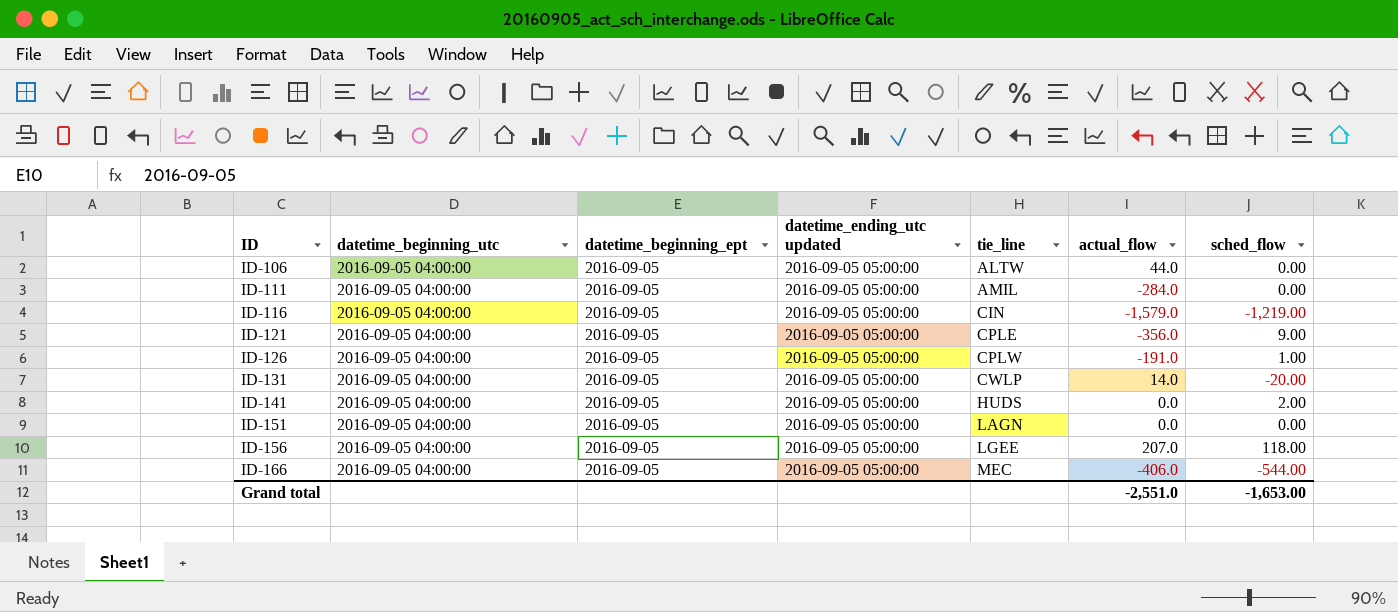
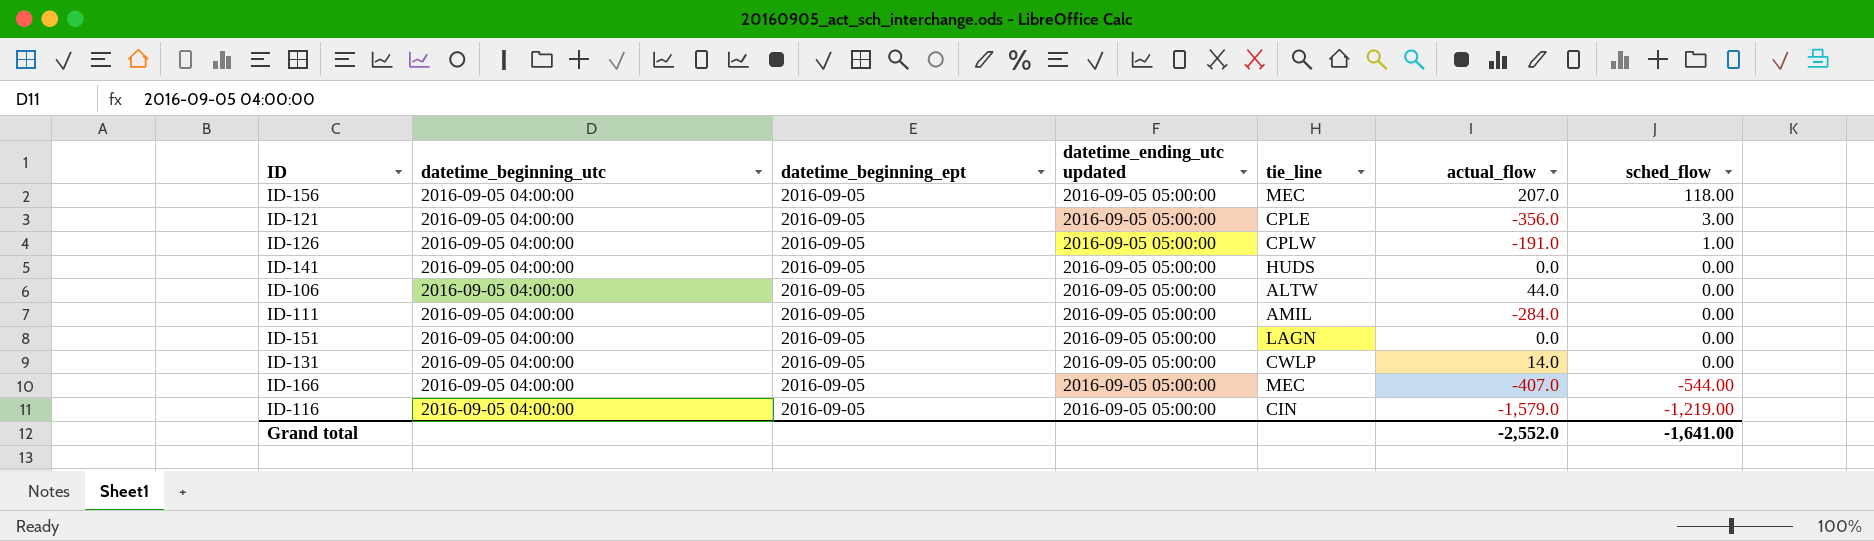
row order: ID ascending -> sched_flow descending
ID-156 | tie_line: LGEE -> MEC
ID-121 | sched_flow: 9.00 -> 3.00
ID-141 | sched_flow: 2.00 -> 0.00
ID-131 | sched_flow: -20.00 -> 0.00
ID-166 | actual_flow: -406.0 -> -407.0
Grand total | actual_flow: -2,551.0 -> -2,552.0
Grand total | sched_flow: -1,653.00 -> -1,641.00

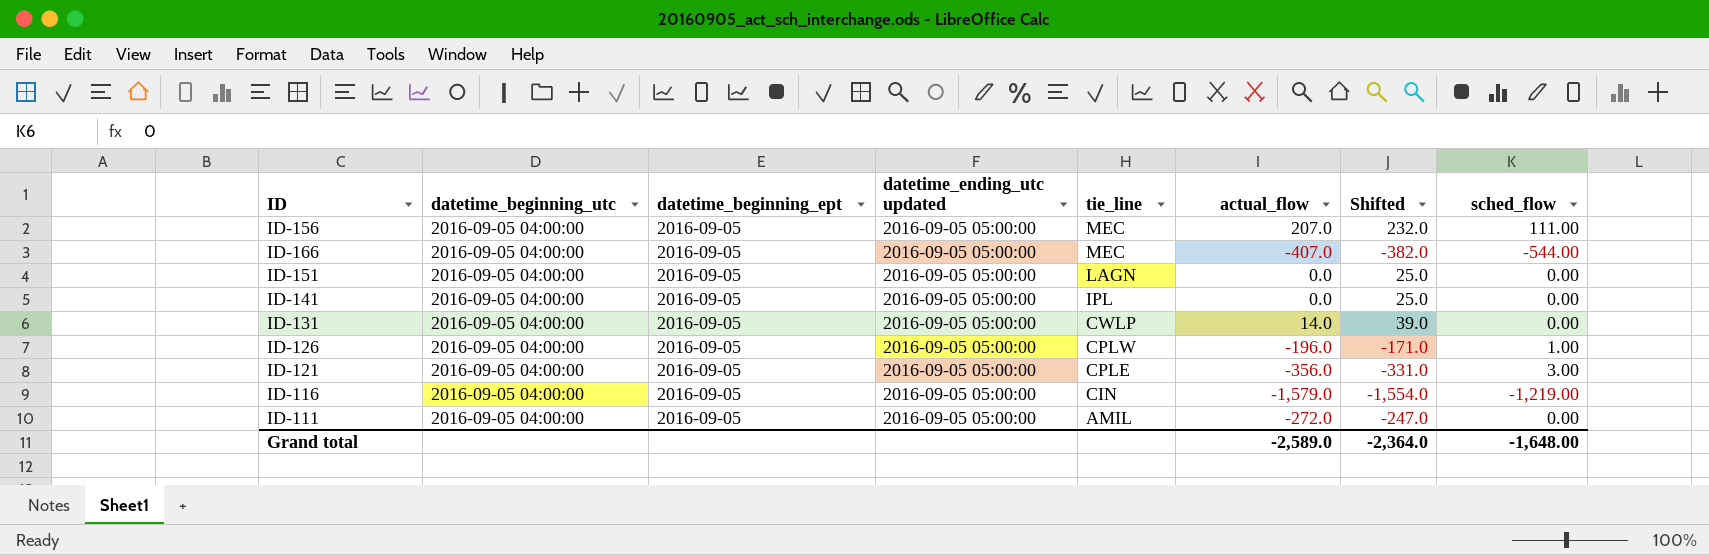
row order: sched_flow descending -> tie_line descending
column Shifted | formula: none -> [actual_flow] + 25
row ID-106: 2016-09-05 04:00:00 | 2016-09-05 | 2016-09-05 05:00:00 | ALTW | 44.0 | 0.00 -> none
ID-156 | sched_flow: 118.00 -> 111.00
ID-141 | tie_line: HUDS -> IPL
ID-126 | actual_flow: -191.0 -> -196.0
ID-111 | actual_flow: -284.0 -> -272.0
Grand total | actual_flow: -2,552.0 -> -2,589.0
Grand total | sched_flow: -1,641.00 -> -1,648.00

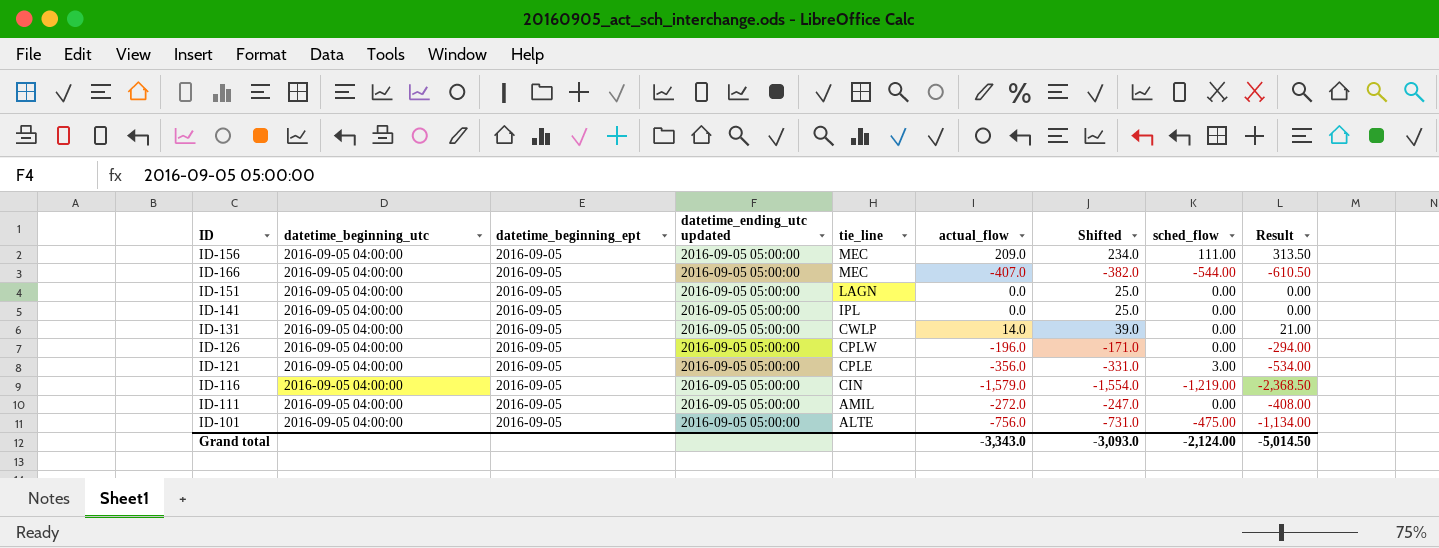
column Result | formula: none -> [actual_flow] * 1.5
ID-156 | actual_flow: 207.0 -> 209.0
ID-156 | Shifted: 232.0 -> 234.0
ID-126 | sched_flow: 1.00 -> 0.00
row ID-101: none -> 2016-09-05 04:00:00 | 2016-09-05 | 2016-09-05 05:00:00 | ALTE | -756.0 | -731.0 | -475.00 | -1,134.00
Grand total | actual_flow: -2,589.0 -> -3,343.0
Grand total | Shifted: -2,364.0 -> -3,093.0
Grand total | sched_flow: -1,648.00 -> -2,124.00

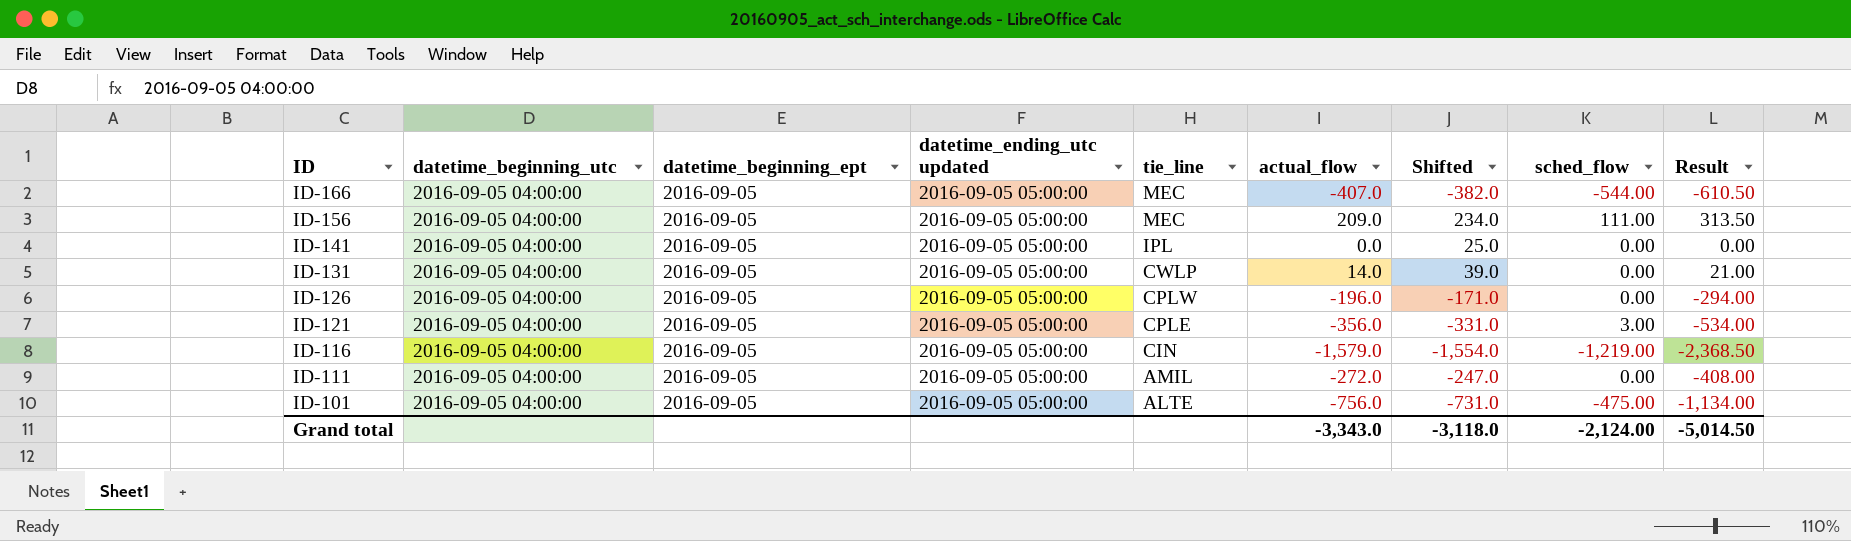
row order: tie_line descending -> ID descending
row ID-151: 2016-09-05 04:00:00 | 2016-09-05 | 2016-09-05 05:00:00 | LAGN | 0.0 | 25.0 | 0.00 | 0.00 -> none
Grand total | Shifted: -3,093.0 -> -3,118.0

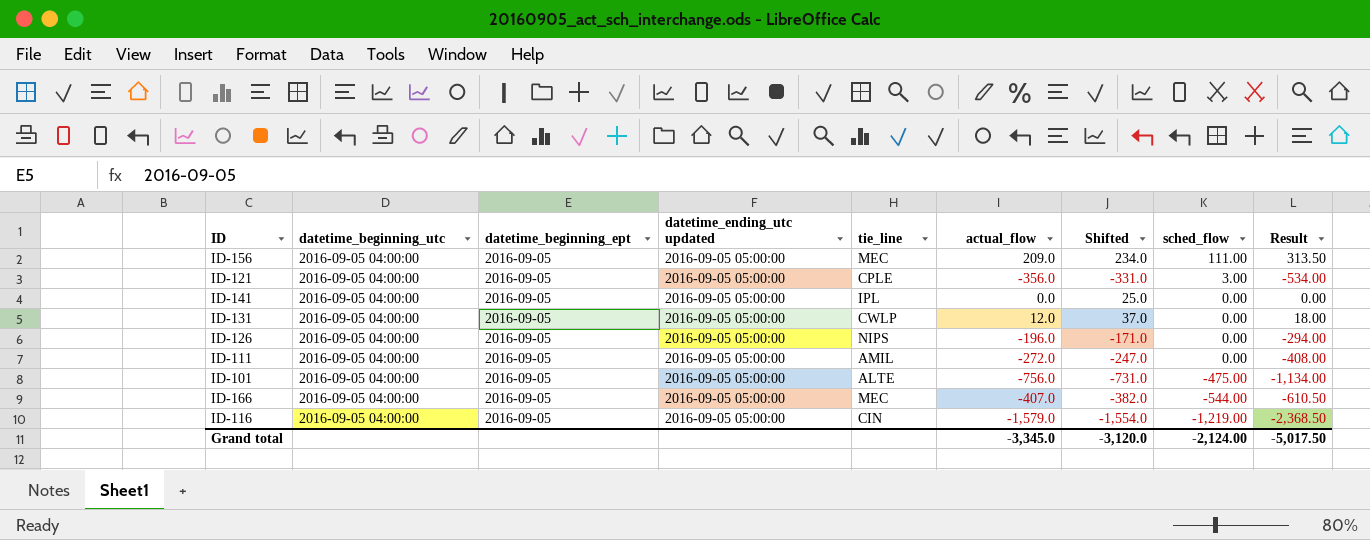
row order: ID descending -> sched_flow descending
ID-131 | actual_flow: 14.0 -> 12.0
ID-131 | Shifted: 39.0 -> 37.0
ID-131 | Result: 21.00 -> 18.00
ID-126 | tie_line: CPLW -> NIPS
Grand total | actual_flow: -3,343.0 -> -3,345.0
Grand total | Shifted: -3,118.0 -> -3,120.0
Grand total | Result: -5,014.50 -> -5,017.50

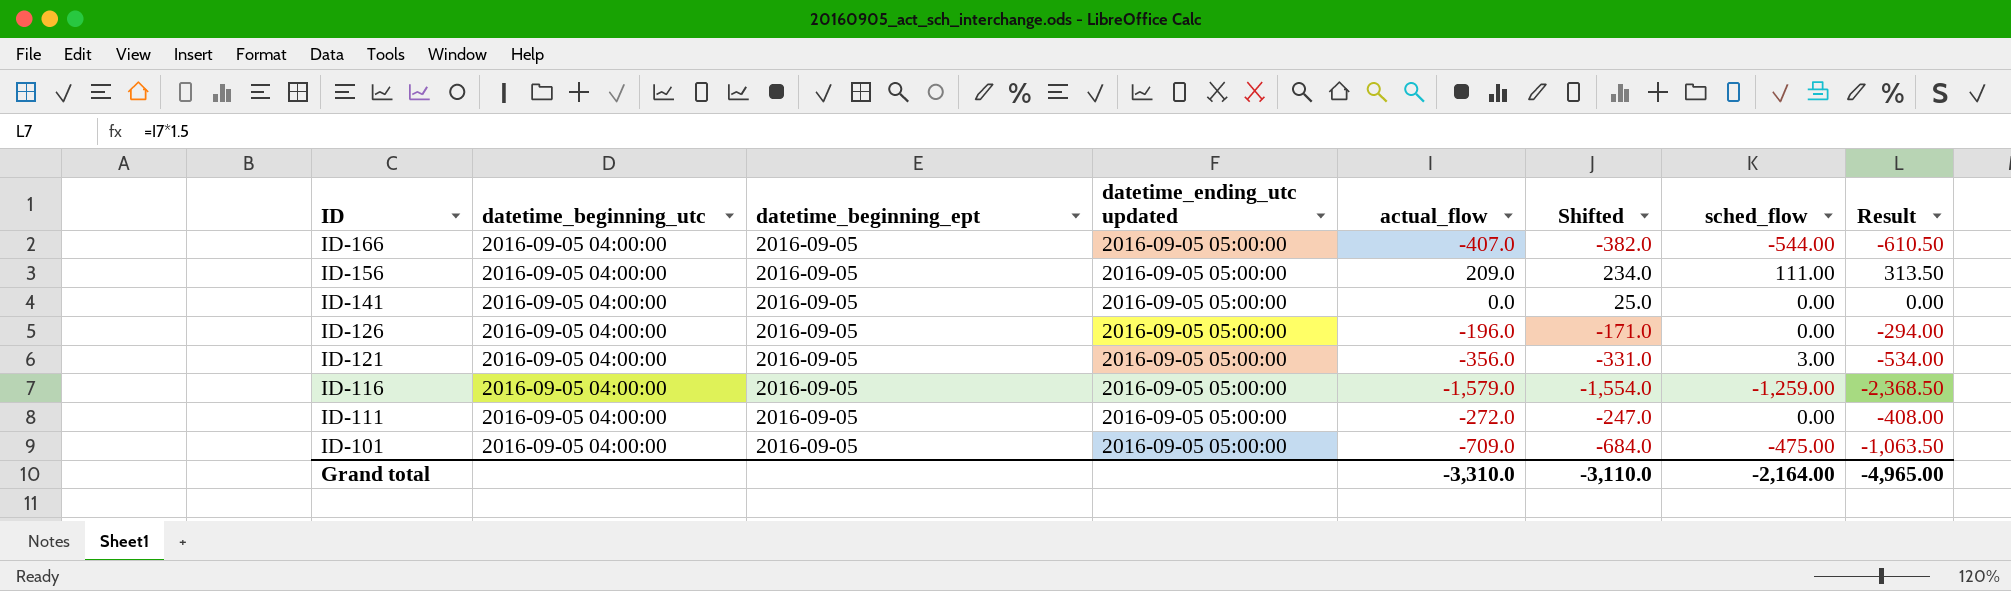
row order: sched_flow descending -> ID descending
column tie_line | position: 5 -> none
row ID-131: 2016-09-05 04:00:00 | 2016-09-05 | 2016-09-05 05:00:00 | CWLP | 12.0 | 37.0 | 0.00 | 18.00 -> none
ID-116 | sched_flow: -1,219.00 -> -1,259.00
ID-101 | actual_flow: -756.0 -> -709.0
ID-101 | Shifted: -731.0 -> -684.0
ID-101 | Result: -1,134.00 -> -1,063.50
Grand total | actual_flow: -3,345.0 -> -3,310.0
Grand total | Shifted: -3,120.0 -> -3,110.0
Grand total | sched_flow: -2,124.00 -> -2,164.00
Grand total | Result: -5,017.50 -> -4,965.00

